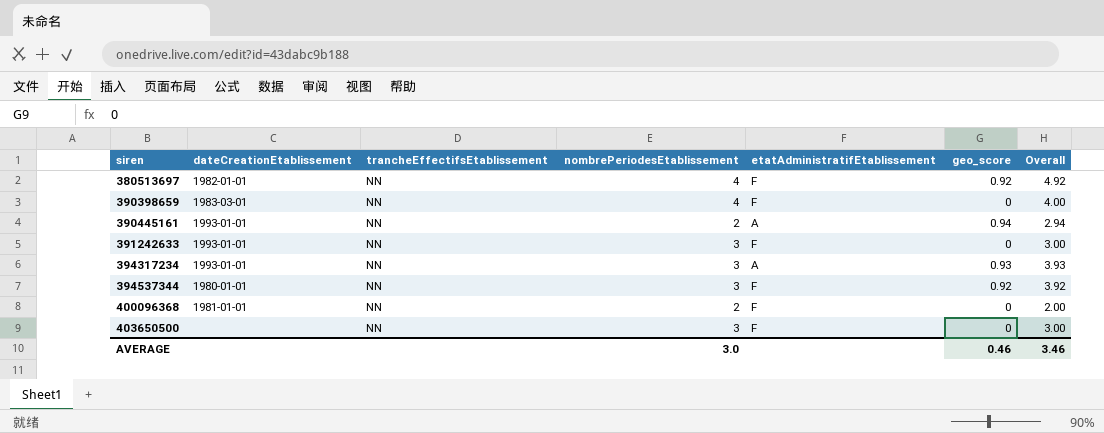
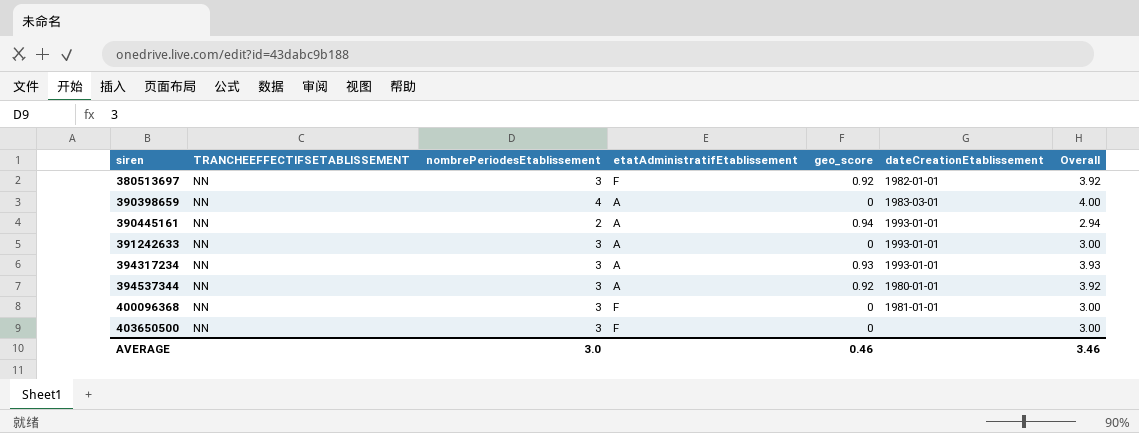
column name: trancheEffectifsEtablissement -> TRANCHEEFFECTIFSETABLISSEMENT
column dateCreationEtablissement | position: 2 -> 6
380513697 | nombrePeriodesEtablissement: 4 -> 3
380513697 | Overall: 4.92 -> 3.92
390398659 | etatAdministratifEtablissement: F -> A
391242633 | etatAdministratifEtablissement: F -> A
394537344 | etatAdministratifEtablissement: F -> A
400096368 | nombrePeriodesEtablissement: 2 -> 3
400096368 | Overall: 2.00 -> 3.00

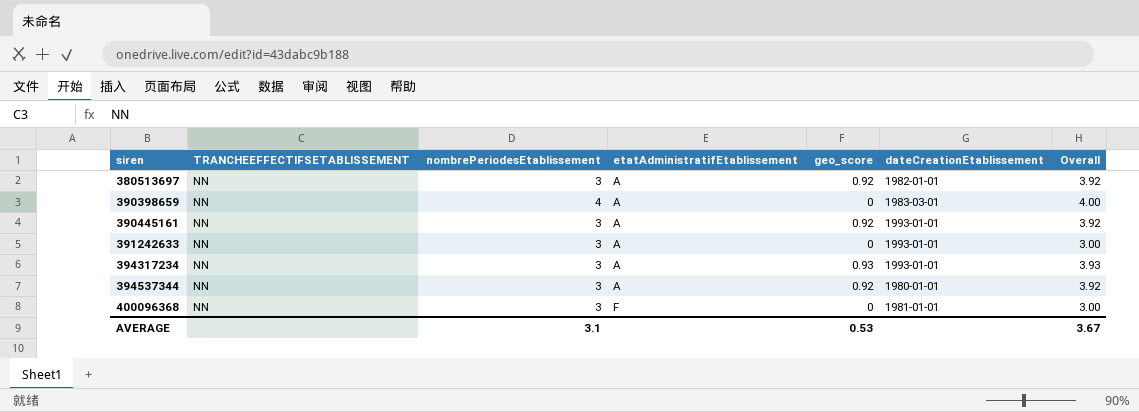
row 403650500: NN | 3 | F | 0 | none | 3.00 -> none
380513697 | etatAdministratifEtablissement: F -> A
390445161 | nombrePeriodesEtablissement: 2 -> 3
390445161 | geo_score: 0.94 -> 0.92
390445161 | Overall: 2.94 -> 3.92
AVERAGE | nombrePeriodesEtablissement: 3.0 -> 3.1
AVERAGE | geo_score: 0.46 -> 0.53
AVERAGE | Overall: 3.46 -> 3.67

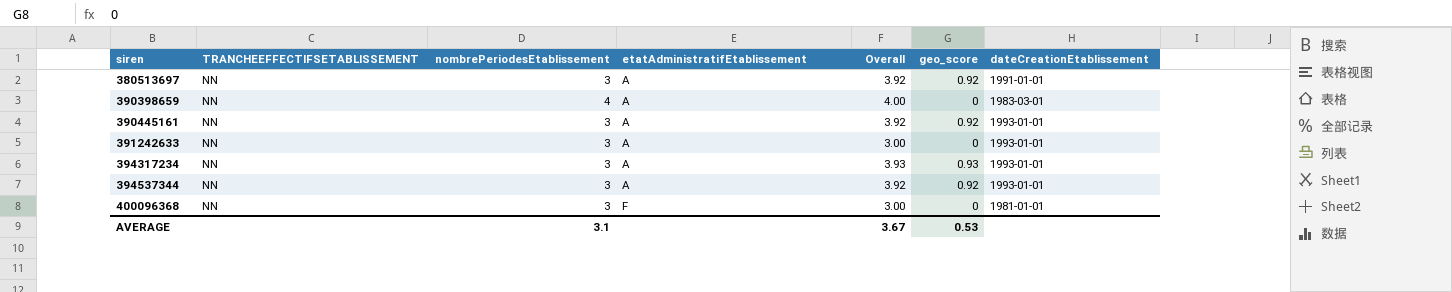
column Overall | position: 7 -> 5
380513697 | dateCreationEtablissement: 1982-01-01 -> 1991-01-01
394537344 | dateCreationEtablissement: 1980-01-01 -> 1993-01-01

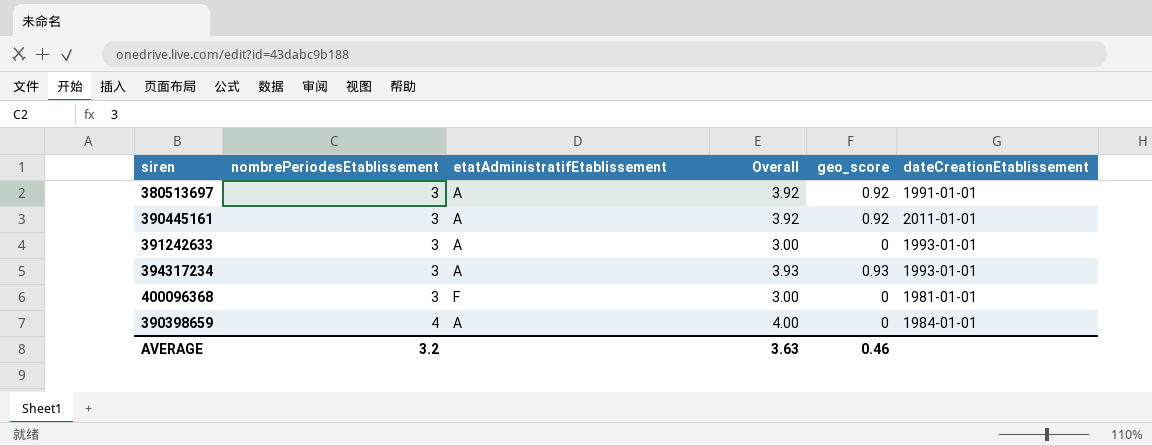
row order: siren ascending -> nombrePeriodesEtablissement ascending
column TRANCHEEFFECTIFSETABLISSEMENT | position: 2 -> none
row 394537344: NN | 3 | A | 3.92 | 0.92 | 1993-01-01 -> none
390445161 | dateCreationEtablissement: 1993-01-01 -> 2011-01-01
390398659 | dateCreationEtablissement: 1983-03-01 -> 1984-01-01
AVERAGE | nombrePeriodesEtablissement: 3.1 -> 3.2
AVERAGE | Overall: 3.67 -> 3.63
AVERAGE | geo_score: 0.53 -> 0.46

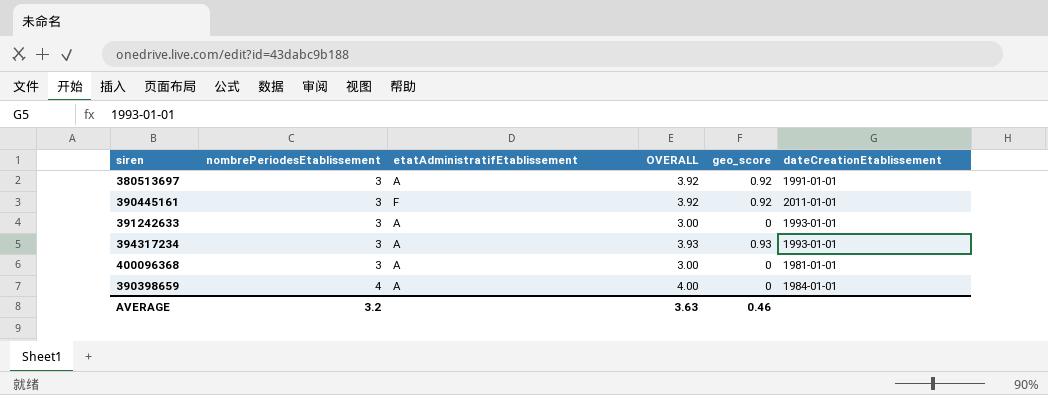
column name: Overall -> OVERALL
390445161 | etatAdministratifEtablissement: A -> F
400096368 | etatAdministratifEtablissement: F -> A

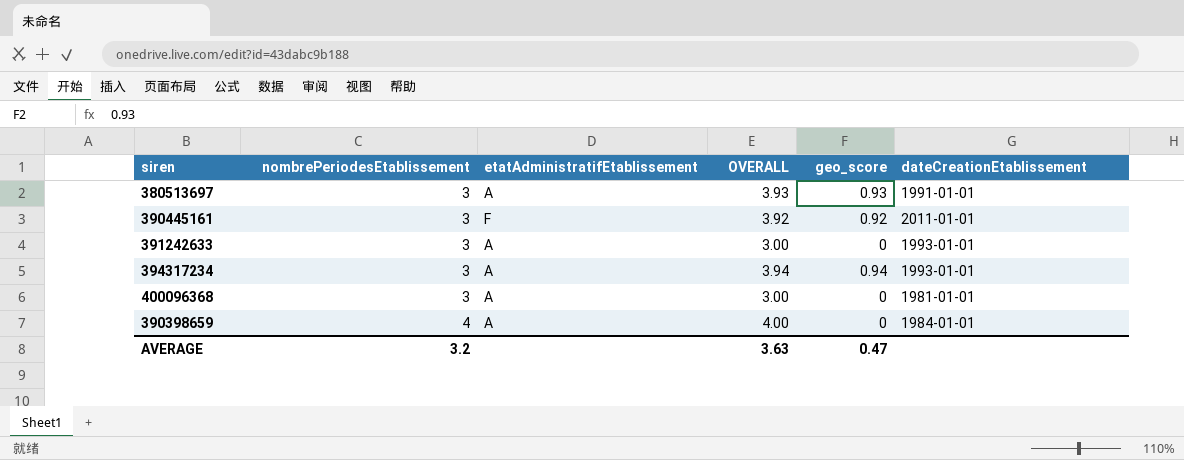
380513697 | OVERALL: 3.92 -> 3.93
380513697 | geo_score: 0.92 -> 0.93
394317234 | OVERALL: 3.93 -> 3.94
394317234 | geo_score: 0.93 -> 0.94
AVERAGE | geo_score: 0.46 -> 0.47

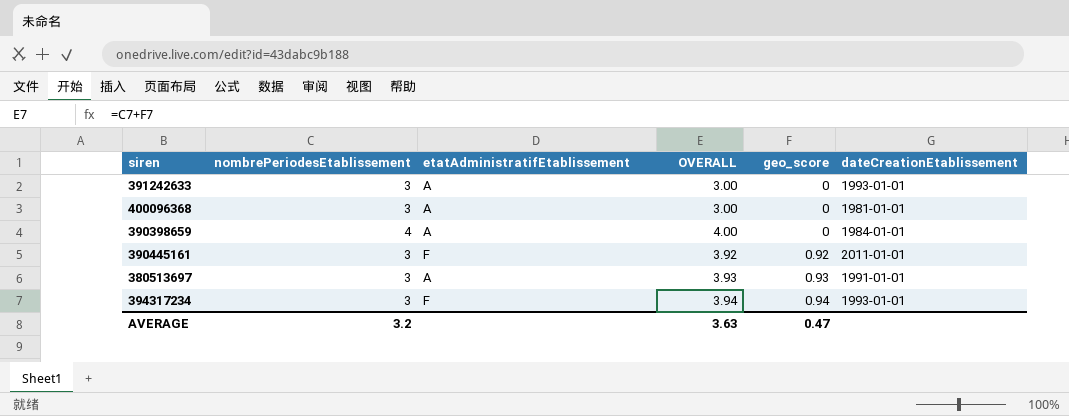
row order: nombrePeriodesEtablissement ascending -> geo_score ascending
394317234 | etatAdministratifEtablissement: A -> F

